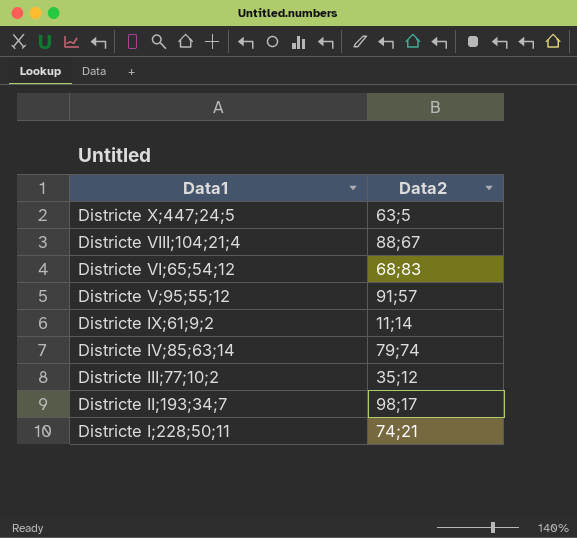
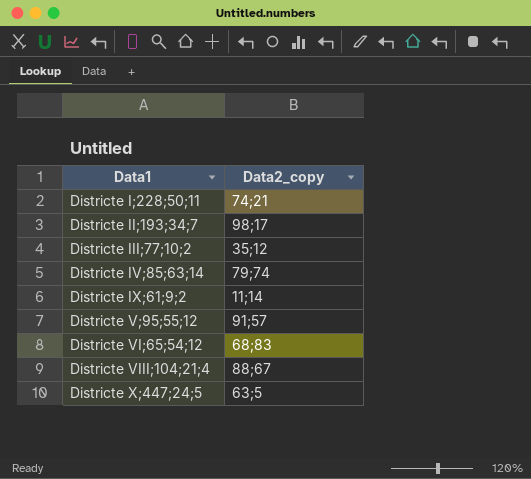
row order: Data1 descending -> Data1 ascending
column name: Data2 -> Data2_copy

